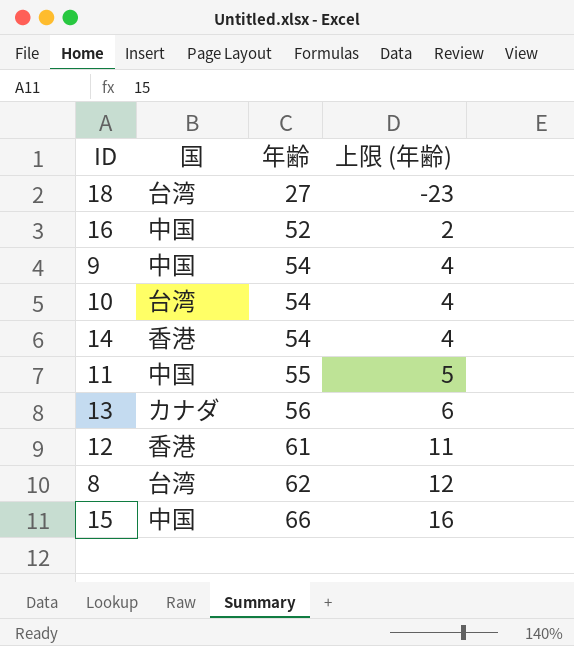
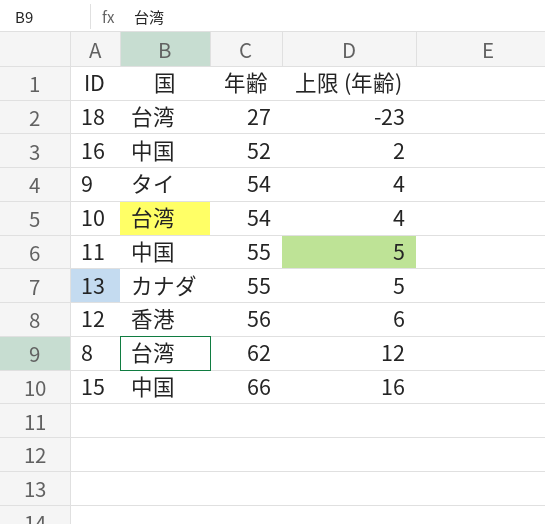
row 14: 香港 | 54 | 4 -> none
9 | 国: 中国 -> タイ
13 | 年齢: 56 -> 55
13 | 上限 (年齢): 6 -> 5
12 | 年齢: 61 -> 56
12 | 上限 (年齢): 11 -> 6

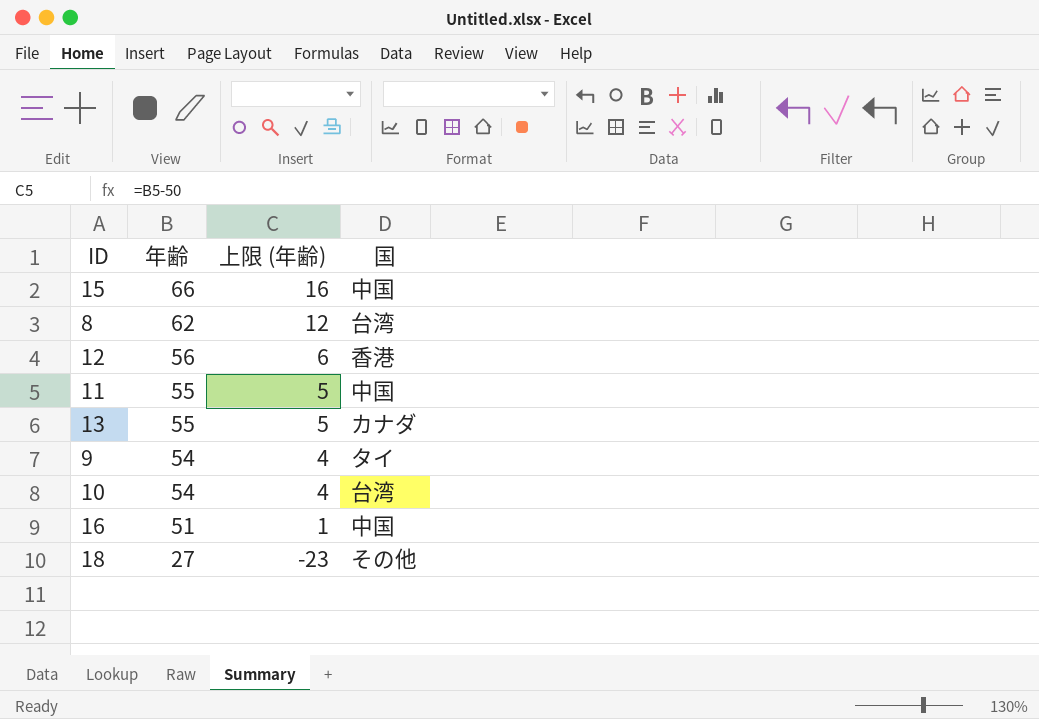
row order: 年齢 ascending -> 年齢 descending
column 国 | position: 2 -> 4
16 | 年齢: 52 -> 51
16 | 上限 (年齢): 2 -> 1
18 | 国: 台湾 -> その他

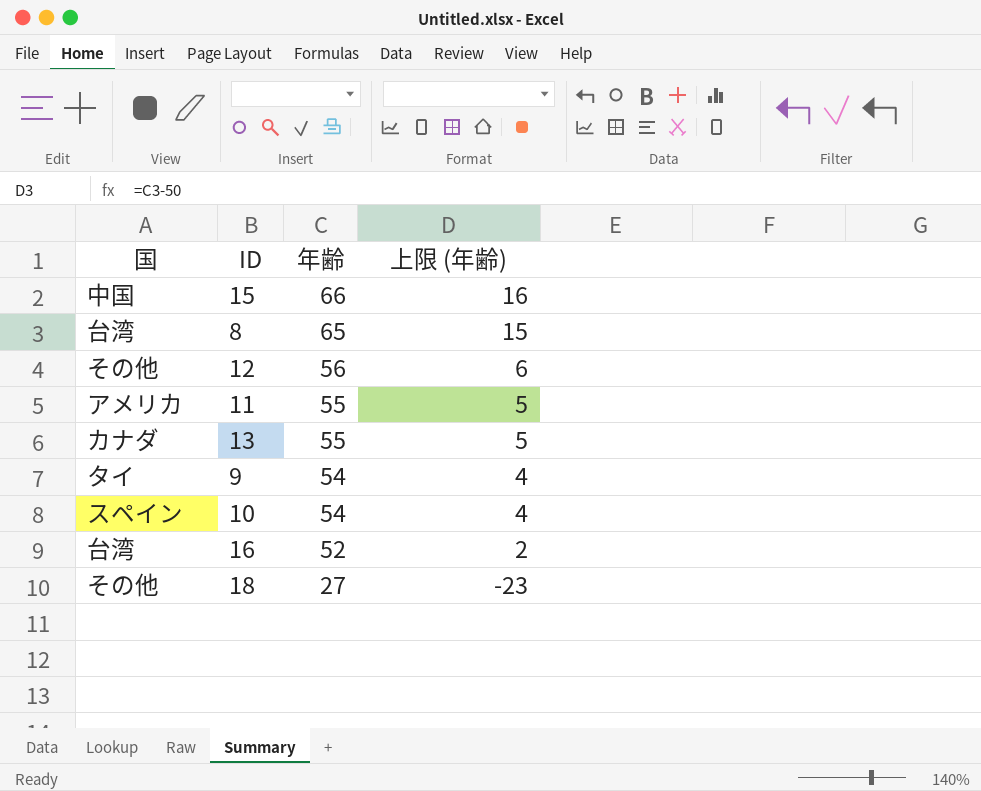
column 国 | position: 4 -> 1
8 | 年齢: 62 -> 65
8 | 上限 (年齢): 12 -> 15
12 | 国: 香港 -> その他
11 | 国: 中国 -> アメリカ
10 | 国: 台湾 -> スペイン
16 | 国: 中国 -> 台湾
16 | 年齢: 51 -> 52
16 | 上限 (年齢): 1 -> 2

